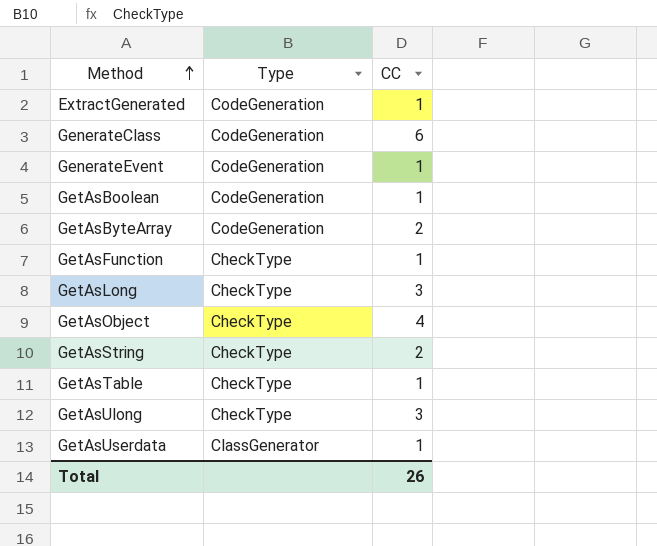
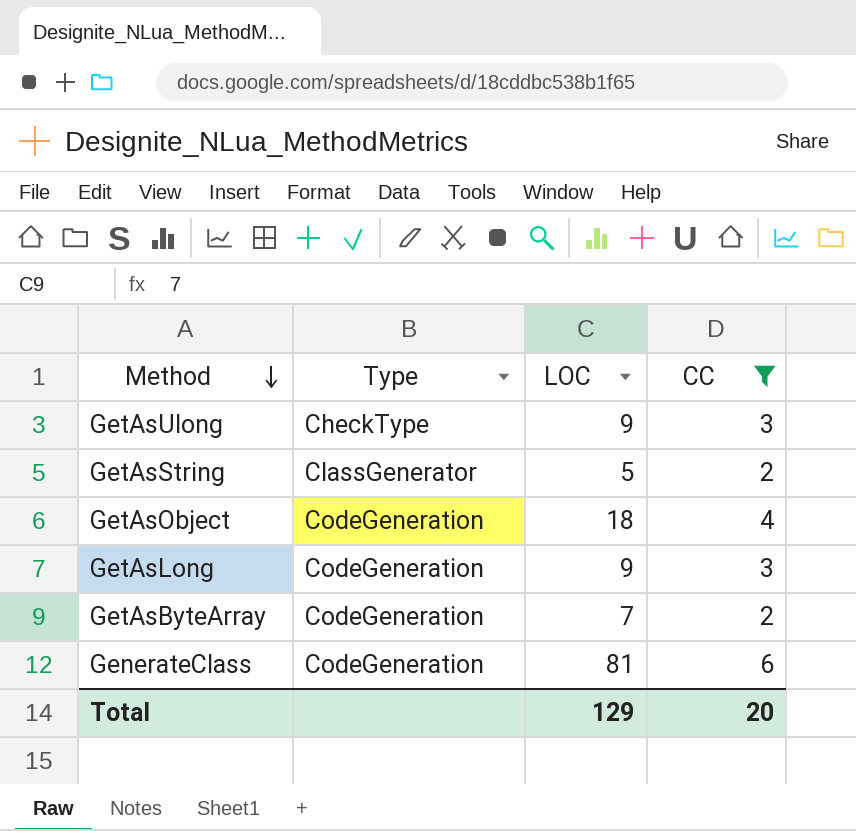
filter: none -> CC != 1
row order: Method ascending -> Method descending
column LOC | position: none -> 3
GetAsString | Type: CheckType -> ClassGenerator
GetAsObject | Type: CheckType -> CodeGeneration
GetAsLong | Type: CheckType -> CodeGeneration
Total | CC: 26 -> 20

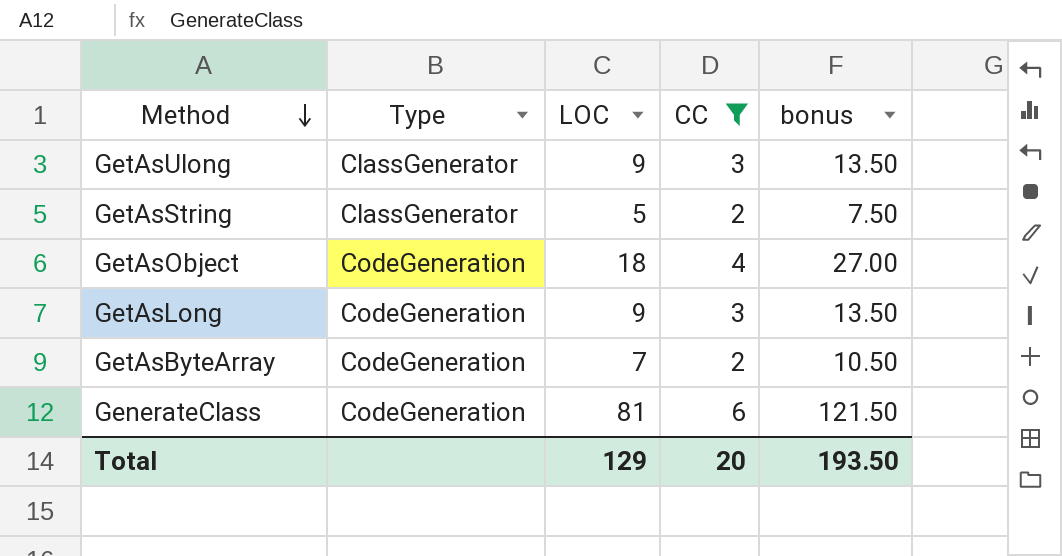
column bonus | formula: none -> [LOC] * 1.5
GetAsUlong | Type: CheckType -> ClassGenerator

